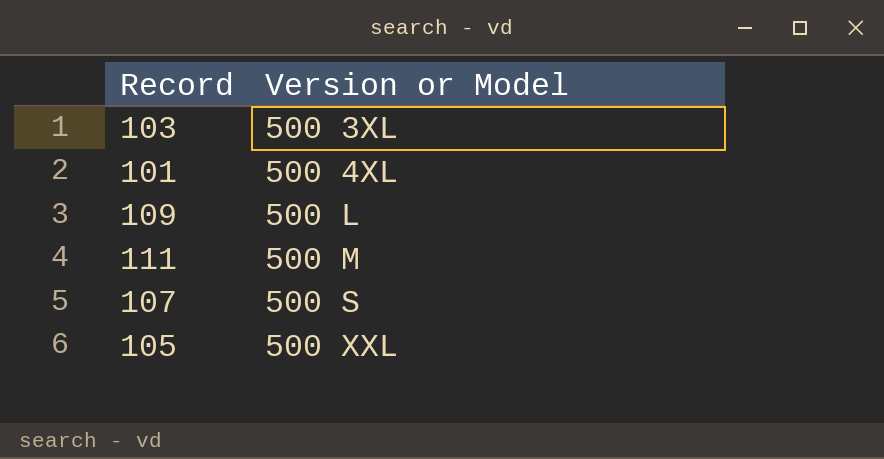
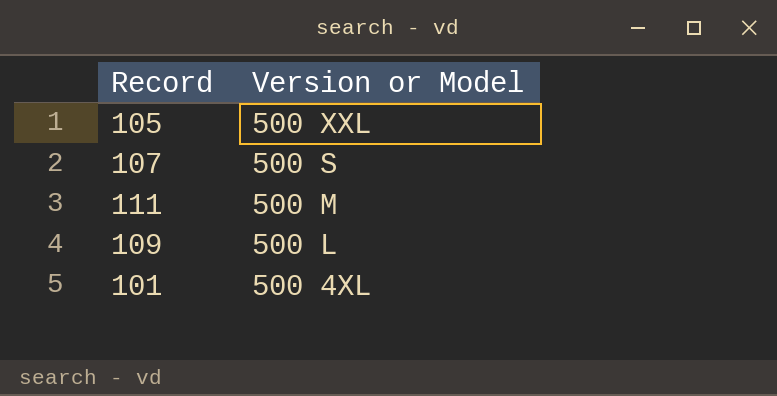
row order: Version or Model ascending -> Version or Model descending
row 103: 500 3XL -> none

